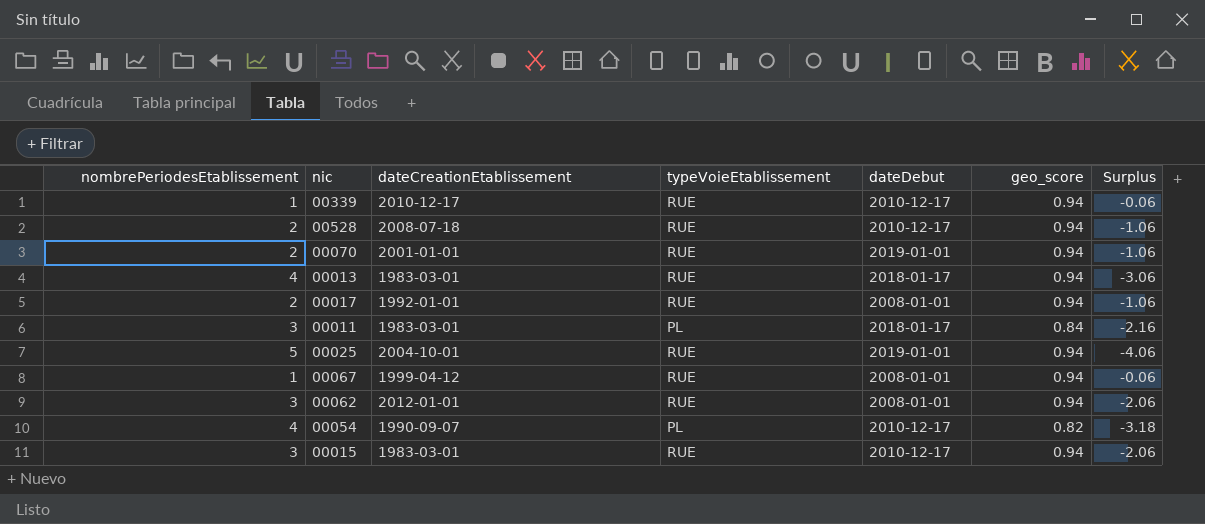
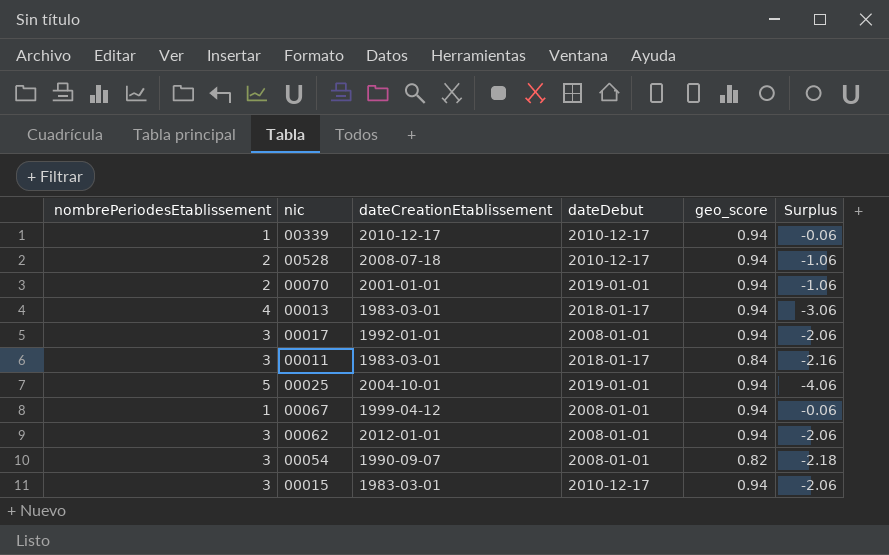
column typeVoieEtablissement | position: 4 -> none
00017 | nombrePeriodesEtablissement: 2 -> 3
00017 | Surplus: -1.06 -> -2.06
00054 | nombrePeriodesEtablissement: 4 -> 3
00054 | dateDebut: 2010-12-17 -> 2008-01-01
00054 | Surplus: -3.18 -> -2.18

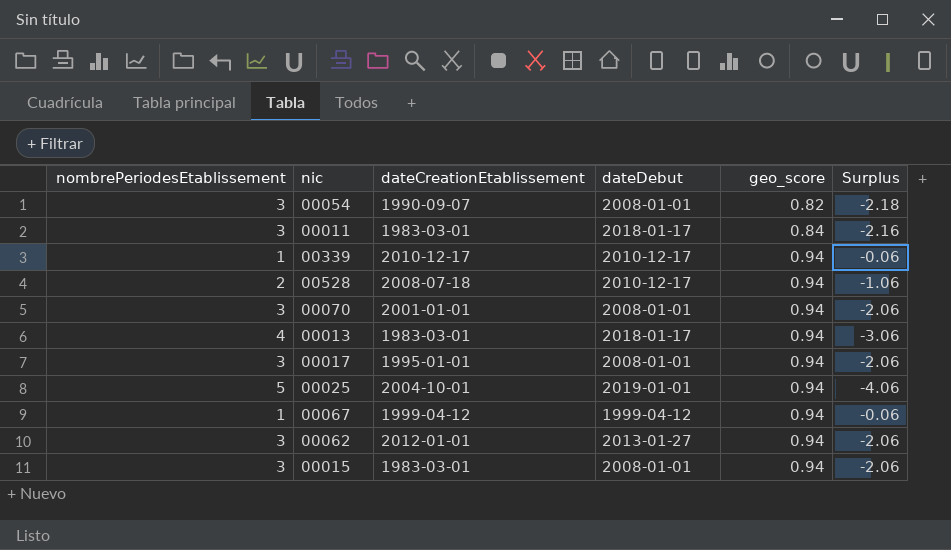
row order: none -> geo_score ascending
00070 | nombrePeriodesEtablissement: 2 -> 3
00070 | dateDebut: 2019-01-01 -> 2008-01-01
00070 | Surplus: -1.06 -> -2.06
00017 | dateCreationEtablissement: 1992-01-01 -> 1995-01-01
00067 | dateDebut: 2008-01-01 -> 1999-04-12
00062 | dateDebut: 2008-01-01 -> 2013-01-27
00015 | dateDebut: 2010-12-17 -> 2008-01-01

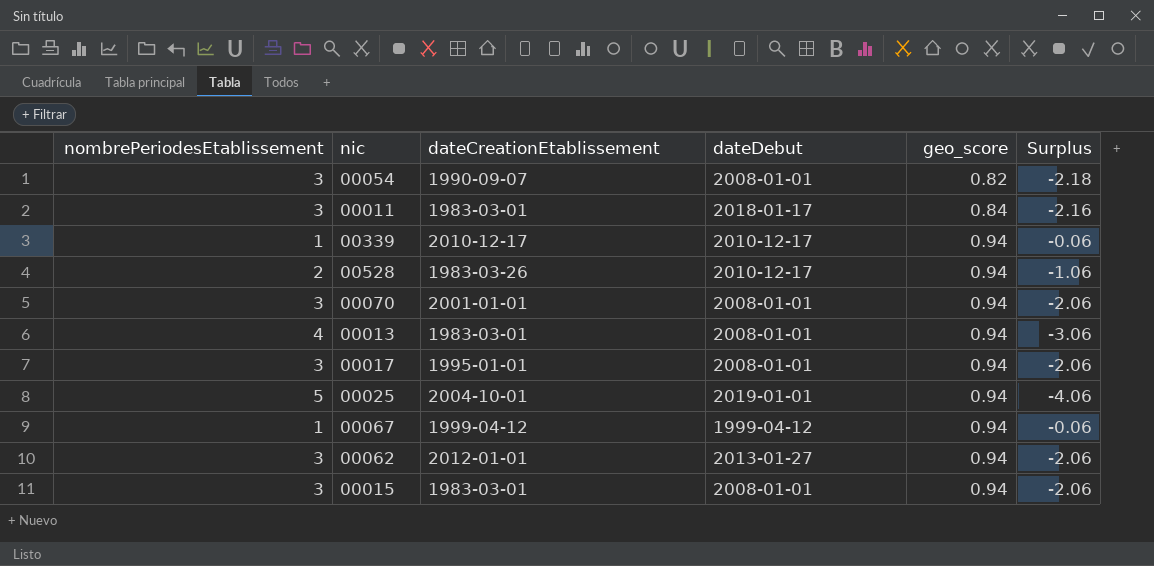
00528 | dateCreationEtablissement: 2008-07-18 -> 1983-03-26
00013 | dateDebut: 2018-01-17 -> 2008-01-01

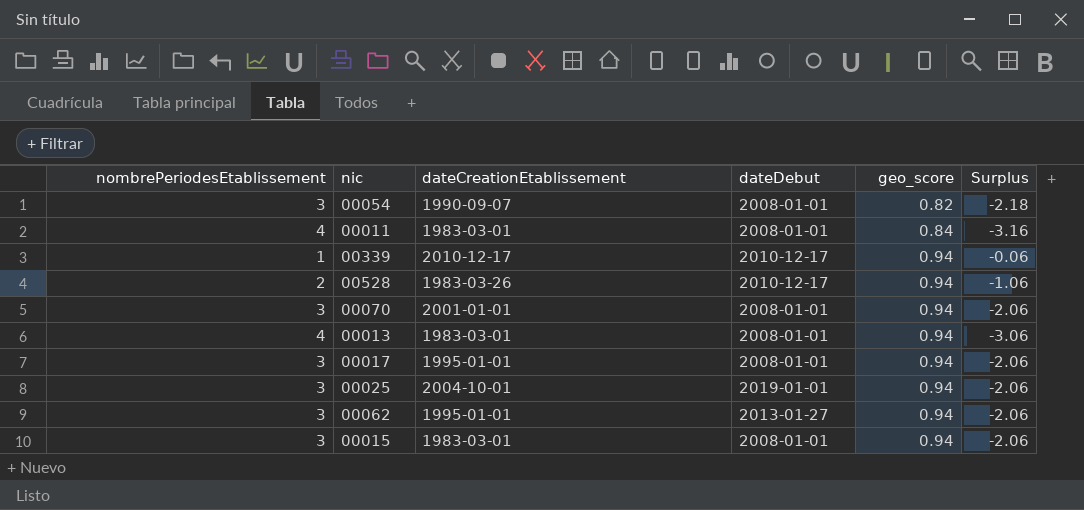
row 00067: 1 | 1999-04-12 | 1999-04-12 | 0.94 | -0.06 -> none
00011 | nombrePeriodesEtablissement: 3 -> 4
00011 | dateDebut: 2018-01-17 -> 2008-01-01
00011 | Surplus: -2.16 -> -3.16
00025 | nombrePeriodesEtablissement: 5 -> 3
00025 | Surplus: -4.06 -> -2.06
00062 | dateCreationEtablissement: 2012-01-01 -> 1995-01-01

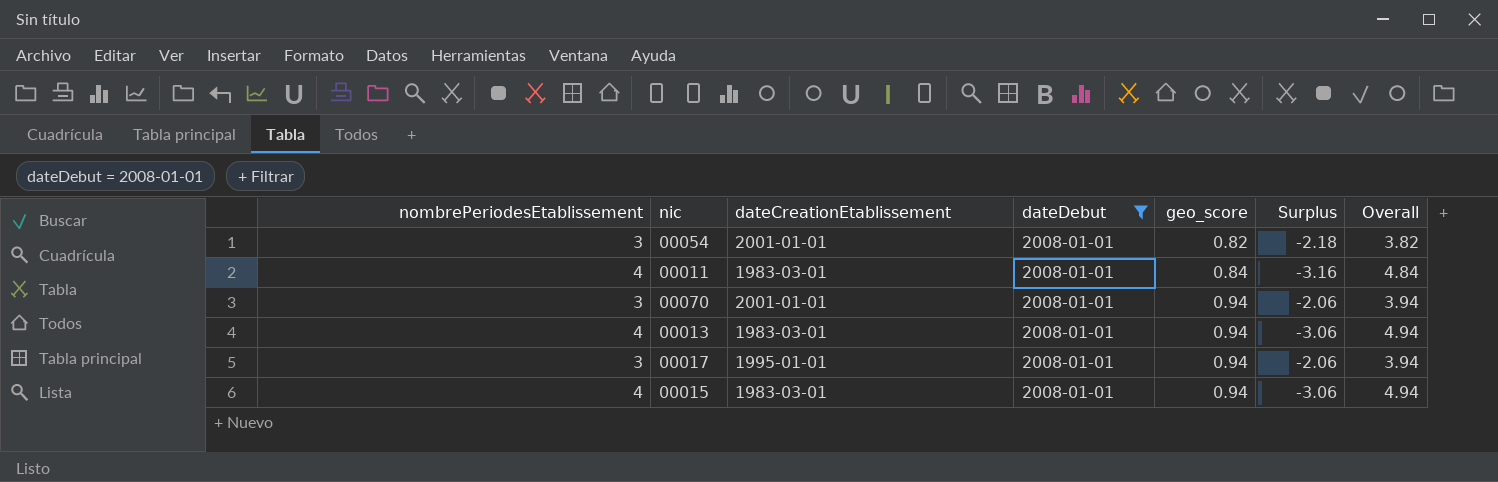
filter: none -> dateDebut = 2008-01-01
column Overall | formula: none -> [nombrePeriodesEtablissement] + [geo_score]
00054 | dateCreationEtablissement: 1990-09-07 -> 2001-01-01
00015 | nombrePeriodesEtablissement: 3 -> 4
00015 | Surplus: -2.06 -> -3.06

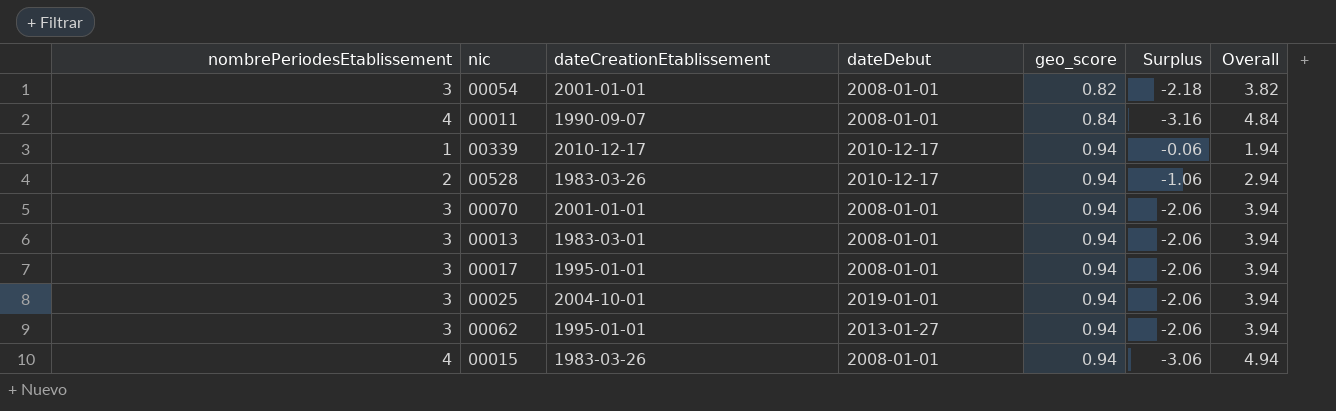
filter: dateDebut = 2008-01-01 -> none
00011 | dateCreationEtablissement: 1983-03-01 -> 1990-09-07
00013 | nombrePeriodesEtablissement: 4 -> 3
00013 | Surplus: -3.06 -> -2.06
00013 | Overall: 4.94 -> 3.94
00015 | dateCreationEtablissement: 1983-03-01 -> 1983-03-26

